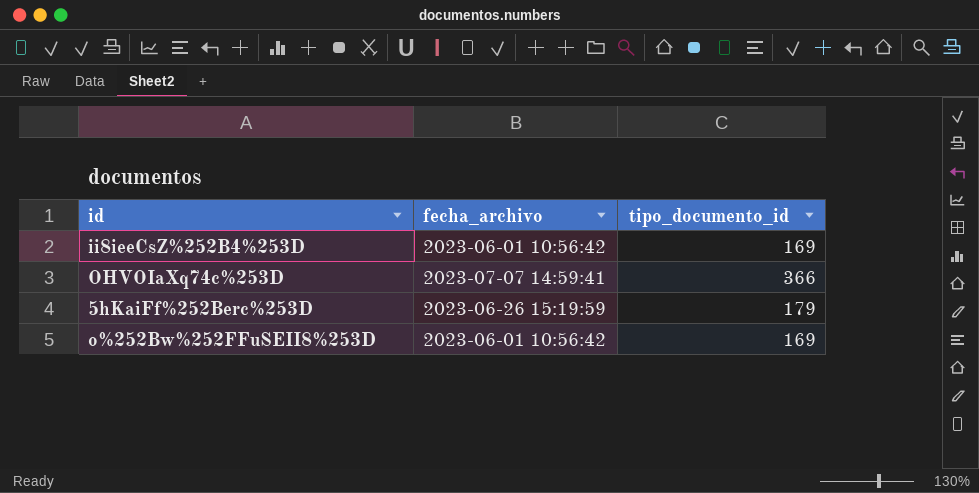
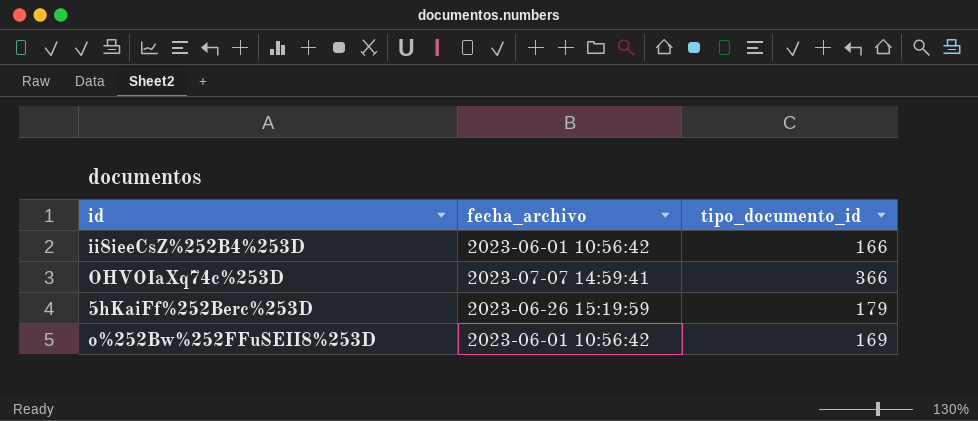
ii8ieeCsZ%252B4%253D | tipo_documento_id: 169 -> 166

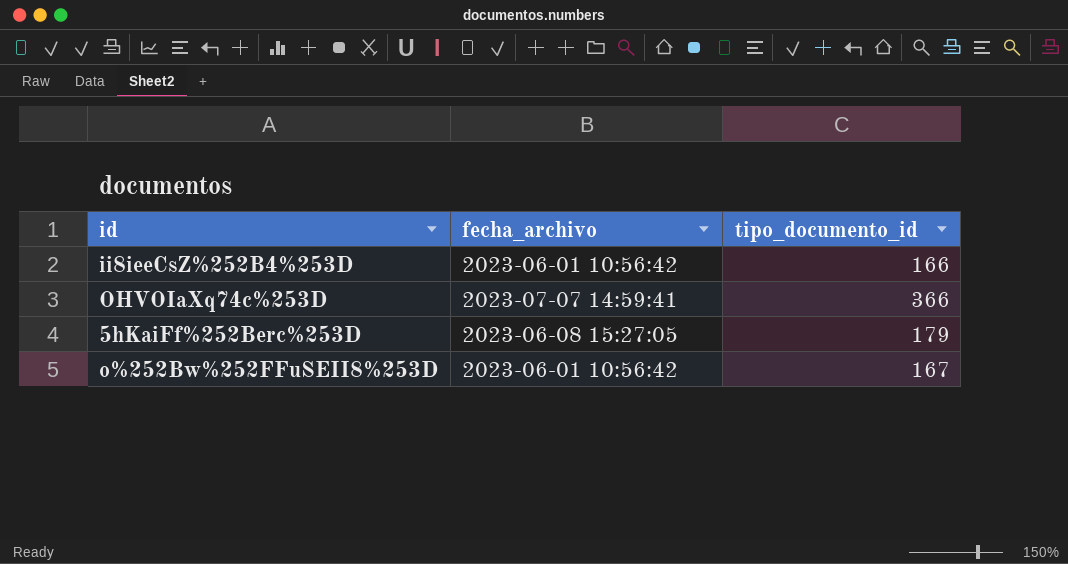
5hKaiFf%252Berc%253D | fecha_archivo: 2023-06-26 15:19:59 -> 2023-06-08 15:27:05
o%252Bw%252FFuSEII8%253D | tipo_documento_id: 169 -> 167

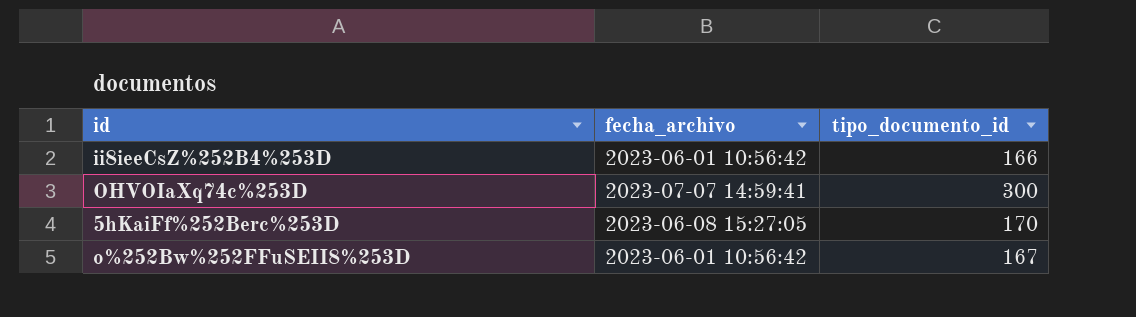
OHVOIaXq74c%253D | tipo_documento_id: 366 -> 300
5hKaiFf%252Berc%253D | tipo_documento_id: 179 -> 170

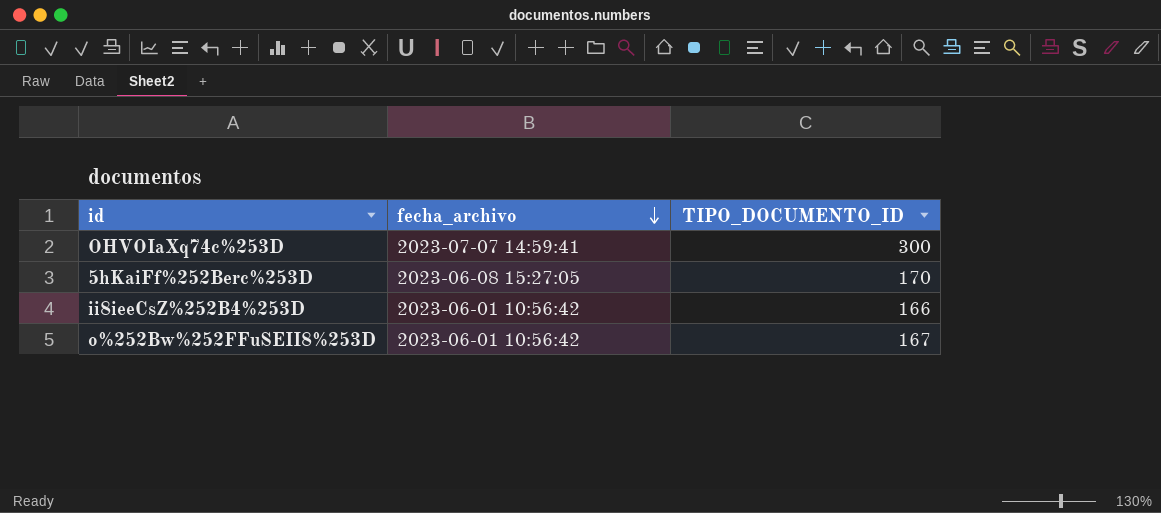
row order: none -> fecha_archivo descending
column name: tipo_documento_id -> TIPO_DOCUMENTO_ID

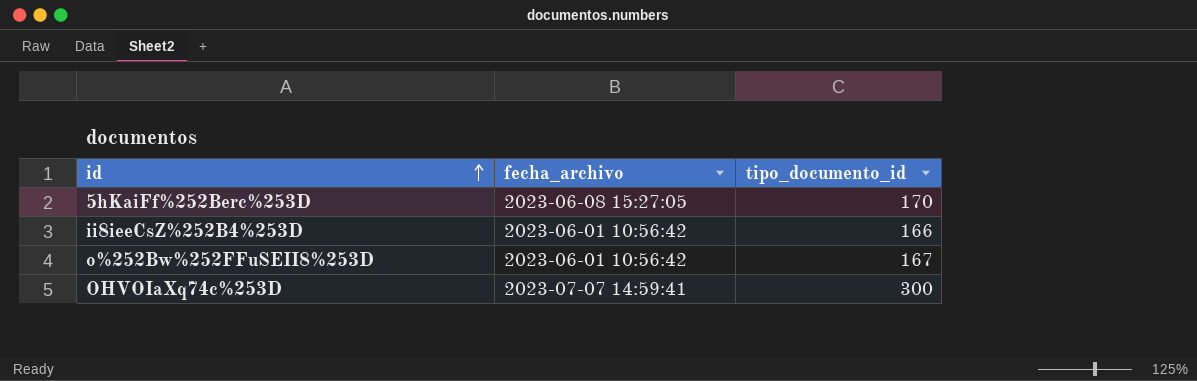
row order: fecha_archivo descending -> id ascending
column name: TIPO_DOCUMENTO_ID -> tipo_documento_id

